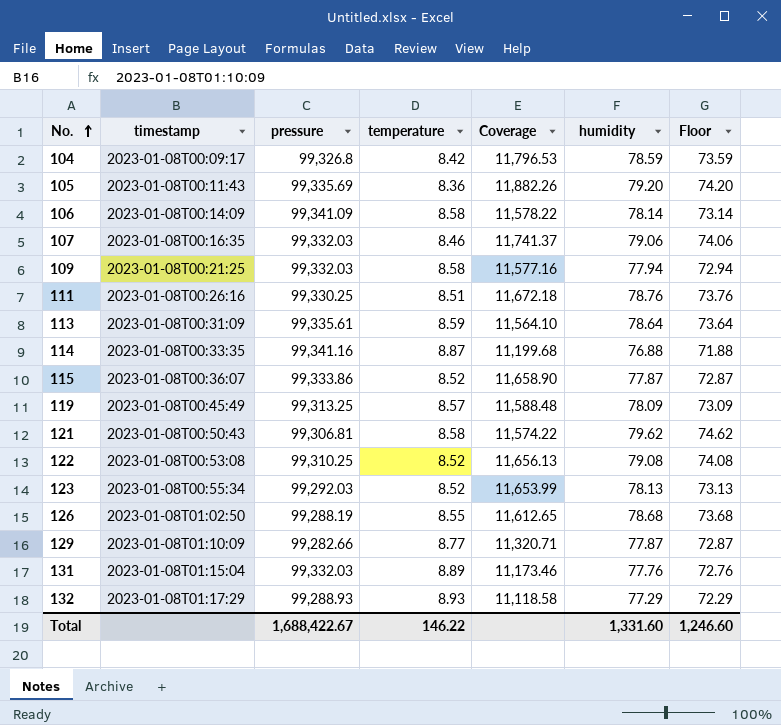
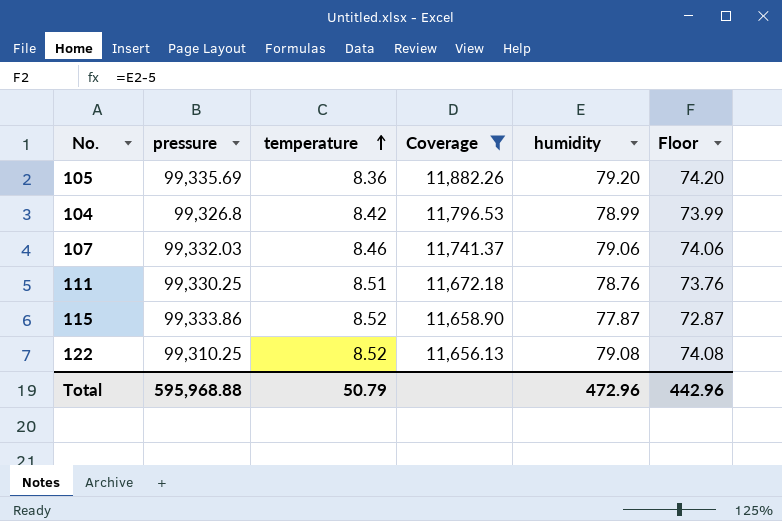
filter: none -> Coverage >= 11,656.13
row order: No. ascending -> temperature ascending
column timestamp | position: 2 -> none
104 | humidity: 78.59 -> 78.99
104 | Floor: 73.59 -> 73.99
Total | pressure: 1,688,422.67 -> 595,968.88
Total | temperature: 146.22 -> 50.79
Total | humidity: 1,331.60 -> 472.96
Total | Floor: 1,246.60 -> 442.96

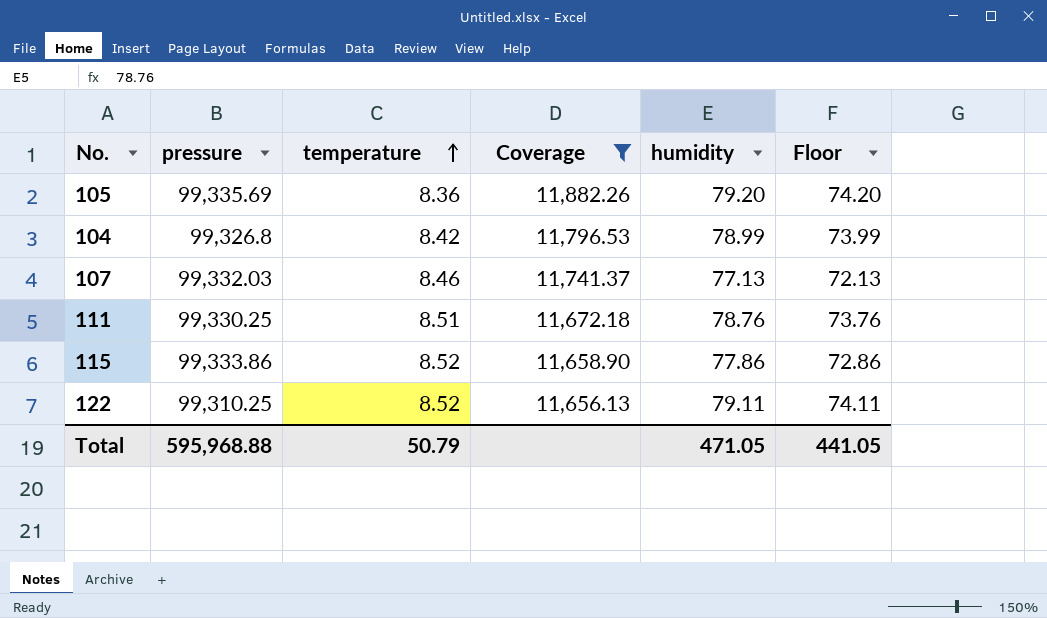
107 | humidity: 79.06 -> 77.13
107 | Floor: 74.06 -> 72.13
115 | humidity: 77.87 -> 77.86
115 | Floor: 72.87 -> 72.86
122 | humidity: 79.08 -> 79.11
122 | Floor: 74.08 -> 74.11
Total | humidity: 472.96 -> 471.05
Total | Floor: 442.96 -> 441.05

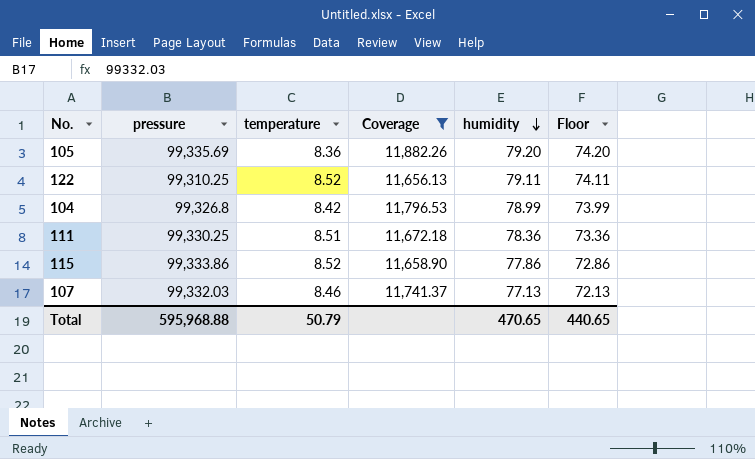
row order: temperature ascending -> humidity descending
111 | humidity: 78.76 -> 78.36
111 | Floor: 73.76 -> 73.36
Total | humidity: 471.05 -> 470.65
Total | Floor: 441.05 -> 440.65

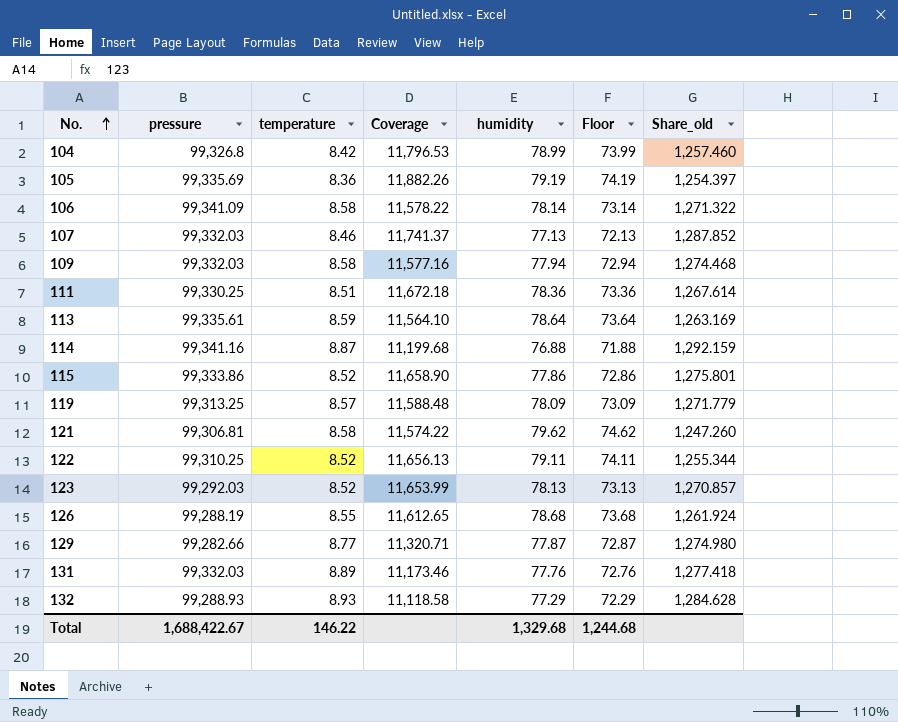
filter: Coverage >= 11,656.13 -> none
row order: humidity descending -> No. ascending
column Share_old | formula: none -> [pressure] / [humidity]
105 | humidity: 79.20 -> 79.19
105 | Floor: 74.20 -> 74.19
Total | pressure: 595,968.88 -> 1,688,422.67
Total | temperature: 50.79 -> 146.22
Total | humidity: 470.65 -> 1,329.68
Total | Floor: 440.65 -> 1,244.68

